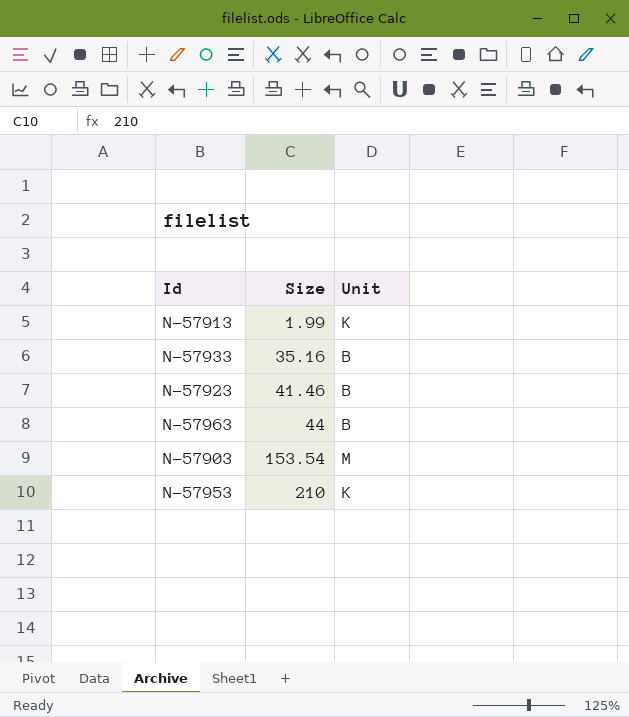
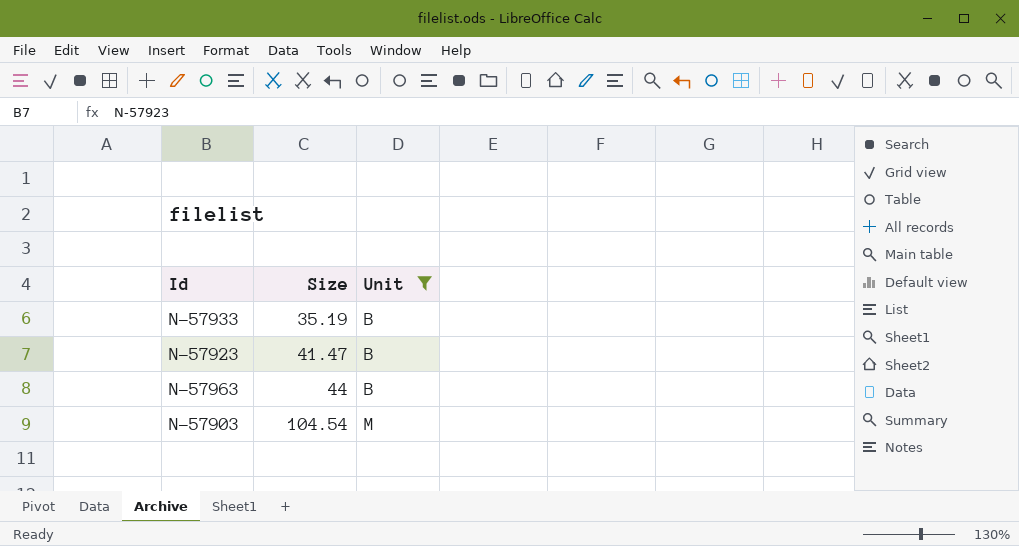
filter: none -> Unit != K
N-57933 | Size: 35.16 -> 35.19
N-57923 | Size: 41.46 -> 41.47
N-57903 | Size: 153.54 -> 104.54

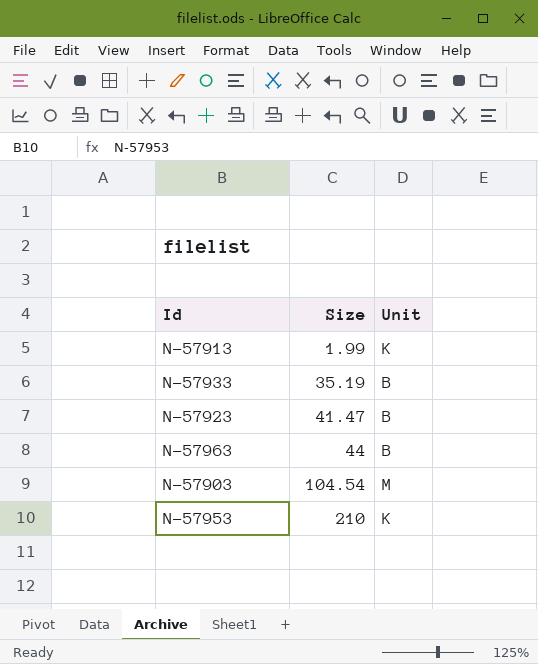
filter: Unit != K -> none

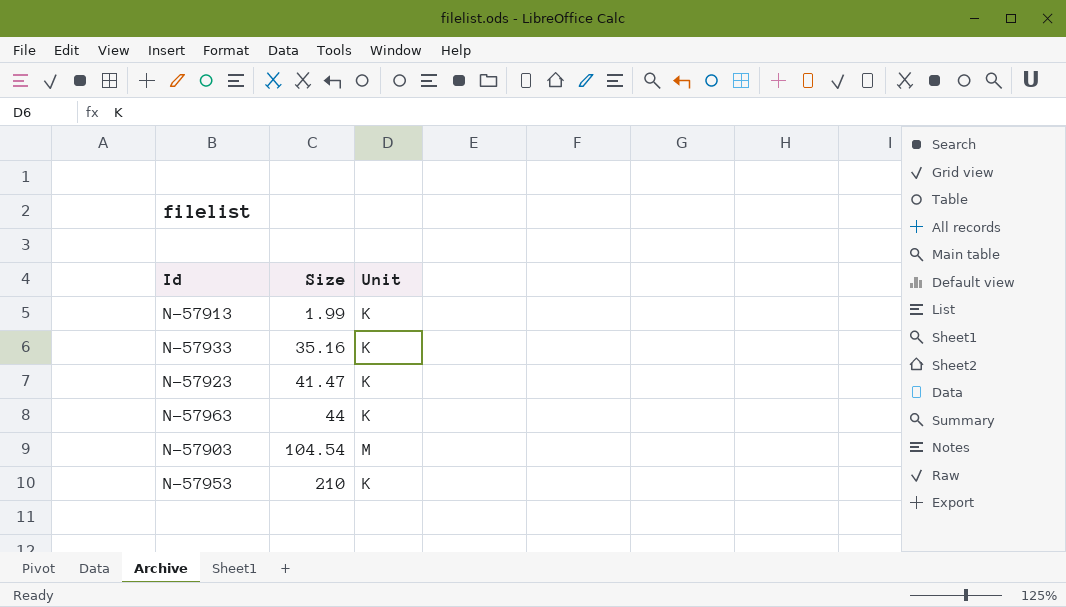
N-57933 | Size: 35.19 -> 35.16
N-57933 | Unit: B -> K
N-57923 | Unit: B -> K
N-57963 | Unit: B -> K

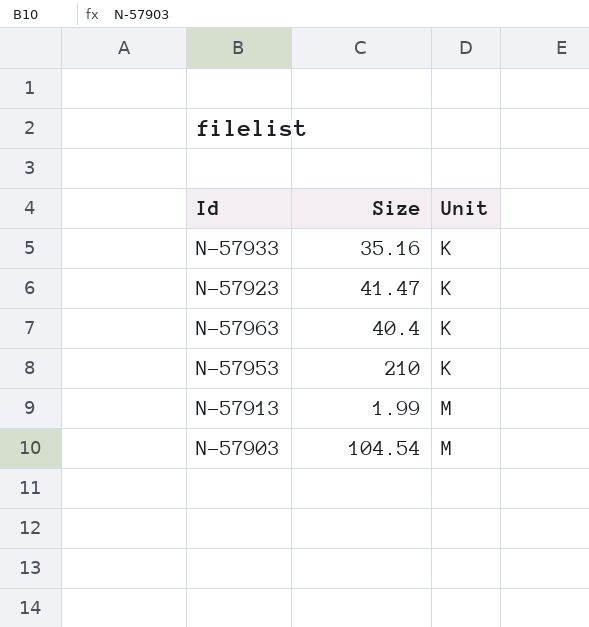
row order: Size ascending -> Unit ascending
N-57963 | Size: 44 -> 40.4
N-57913 | Unit: K -> M

